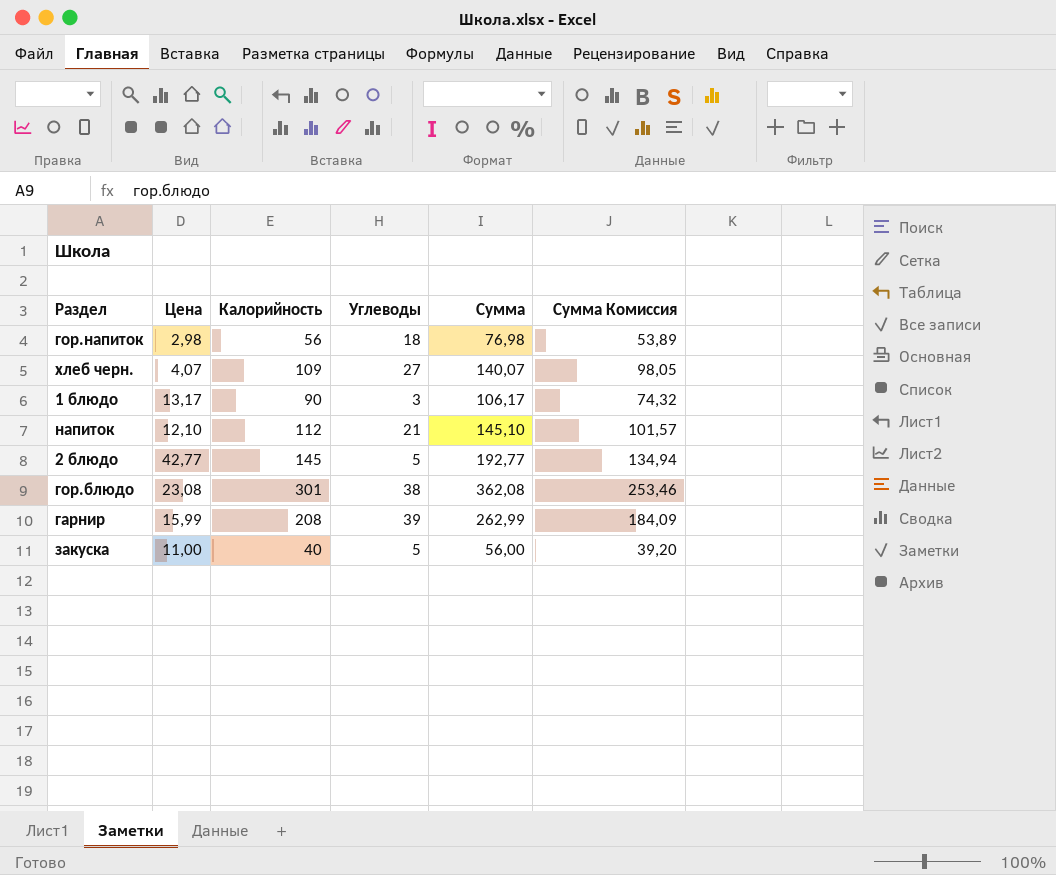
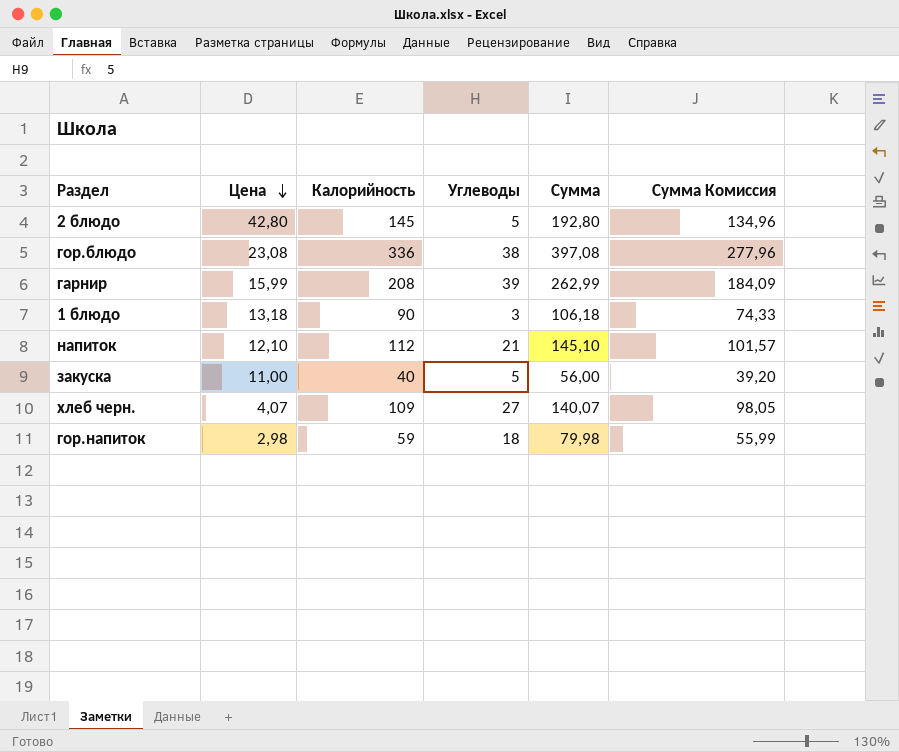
row order: none -> Цена descending
2 блюдо | Цена: 42,77 -> 42,80
2 блюдо | Сумма: 192,77 -> 192,80
2 блюдо | Сумма Комиссия: 134,94 -> 134,96
гор.блюдо | Калорийность: 301 -> 336
гор.блюдо | Сумма: 362,08 -> 397,08
гор.блюдо | Сумма Комиссия: 253,46 -> 277,96
1 блюдо | Цена: 13,17 -> 13,18
1 блюдо | Сумма: 106,17 -> 106,18
1 блюдо | Сумма Комиссия: 74,32 -> 74,33
гор.напиток | Калорийность: 56 -> 59
гор.напиток | Сумма: 76,98 -> 79,98
гор.напиток | Сумма Комиссия: 53,89 -> 55,99

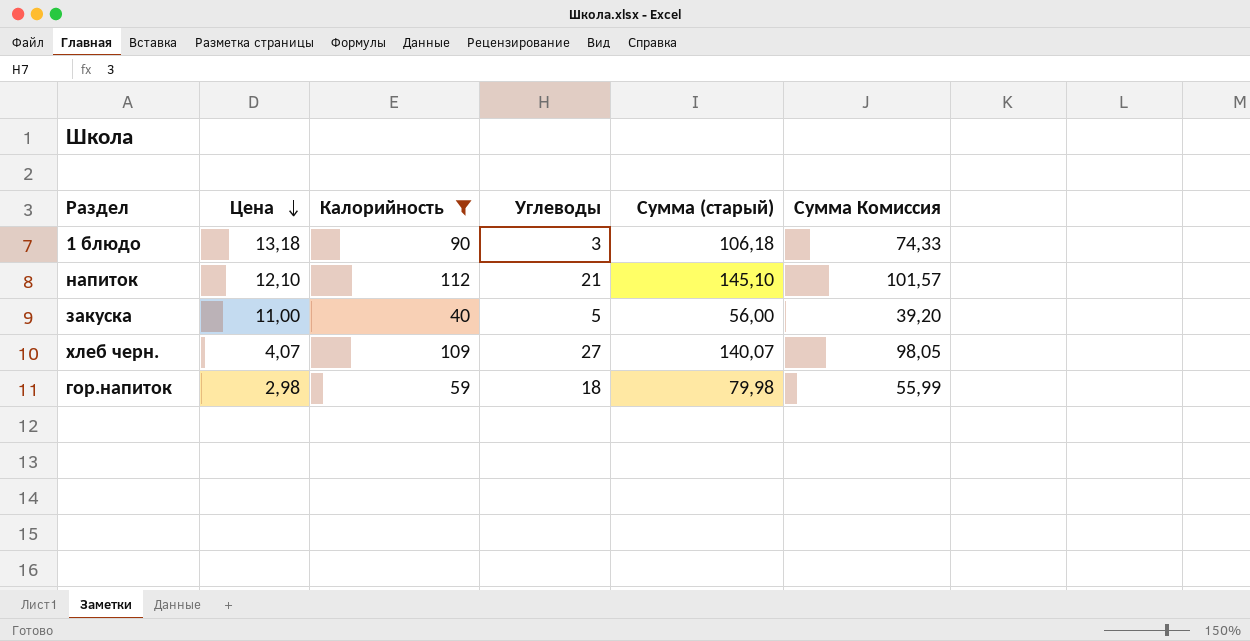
filter: none -> Калорийность <= 112
column name: Сумма -> Сумма (старый)

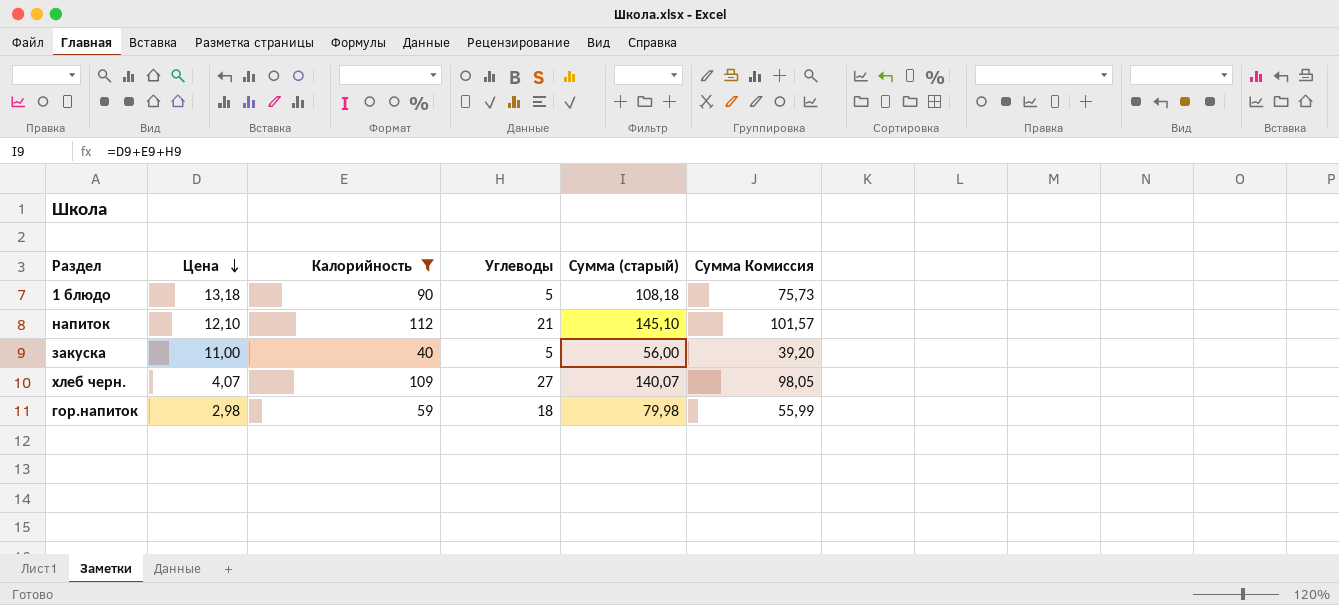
1 блюдо | Углеводы: 3 -> 5
1 блюдо | Сумма (старый): 106,18 -> 108,18
1 блюдо | Сумма Комиссия: 74,33 -> 75,73

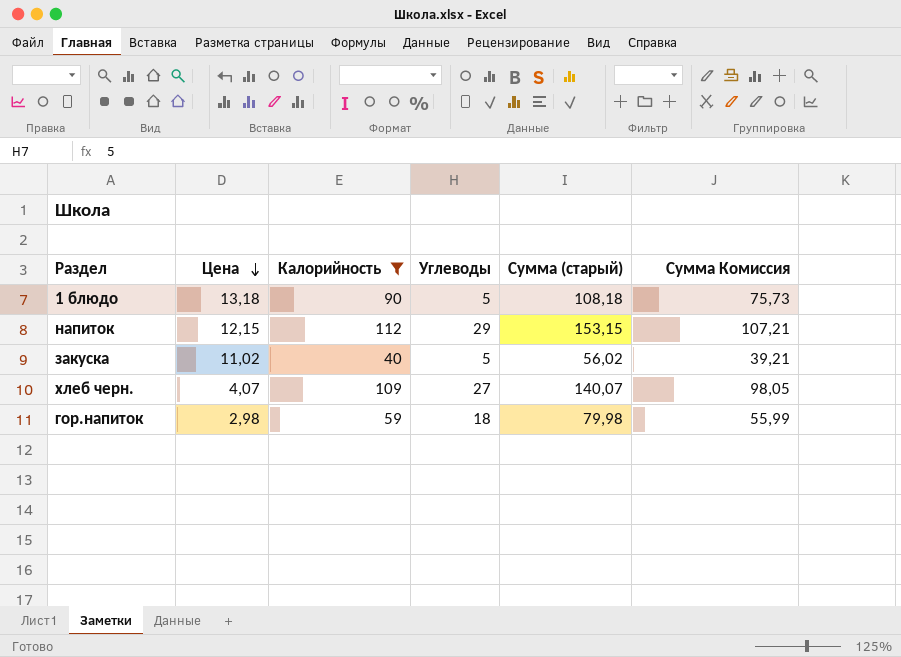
напиток | Цена: 12,10 -> 12,15
напиток | Углеводы: 21 -> 29
напиток | Сумма (старый): 145,10 -> 153,15
напиток | Сумма Комиссия: 101,57 -> 107,21
закуска | Цена: 11,00 -> 11,02
закуска | Сумма (старый): 56,00 -> 56,02
закуска | Сумма Комиссия: 39,20 -> 39,21

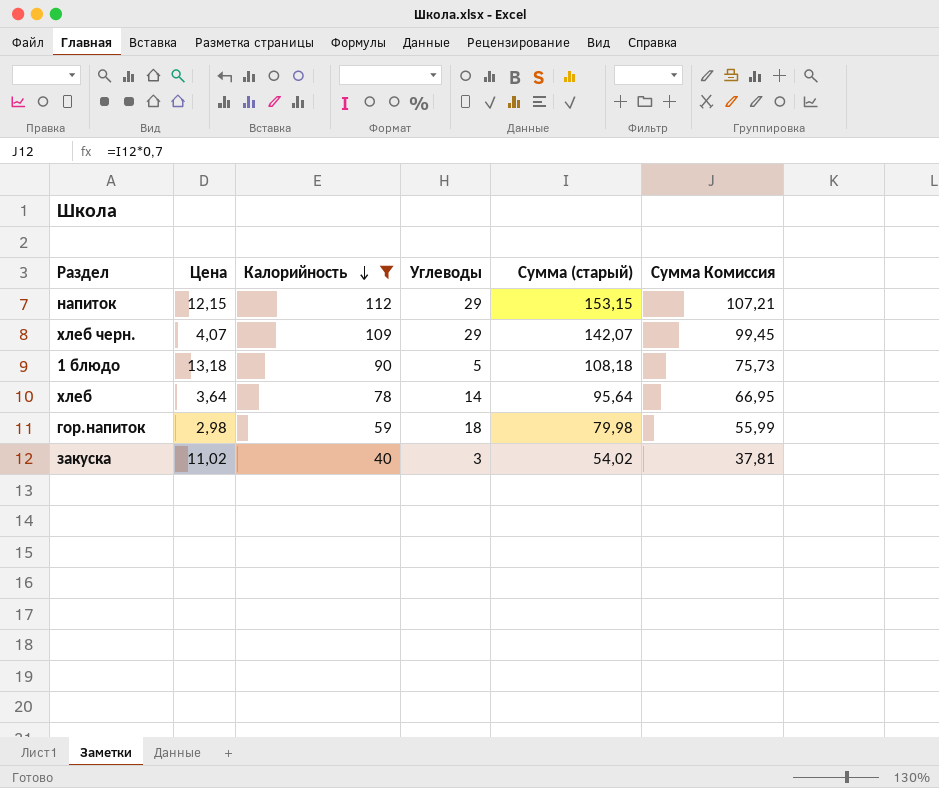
row order: Цена descending -> Калорийность descending
хлеб черн. | Углеводы: 27 -> 29
хлеб черн. | Сумма (старый): 140,07 -> 142,07
хлеб черн. | Сумма Комиссия: 98,05 -> 99,45
row хлеб: none -> 3,64 | 78 | 14 | 95,64 | 66,95
закуска | Углеводы: 5 -> 3
закуска | Сумма (старый): 56,02 -> 54,02
закуска | Сумма Комиссия: 39,21 -> 37,81

